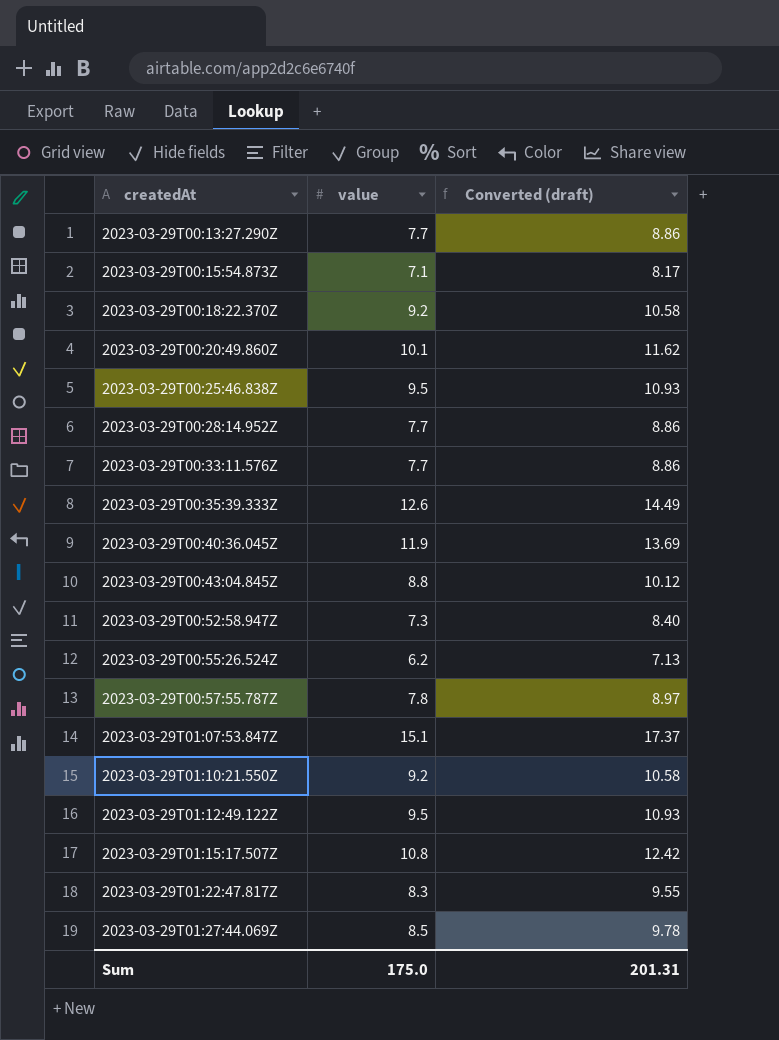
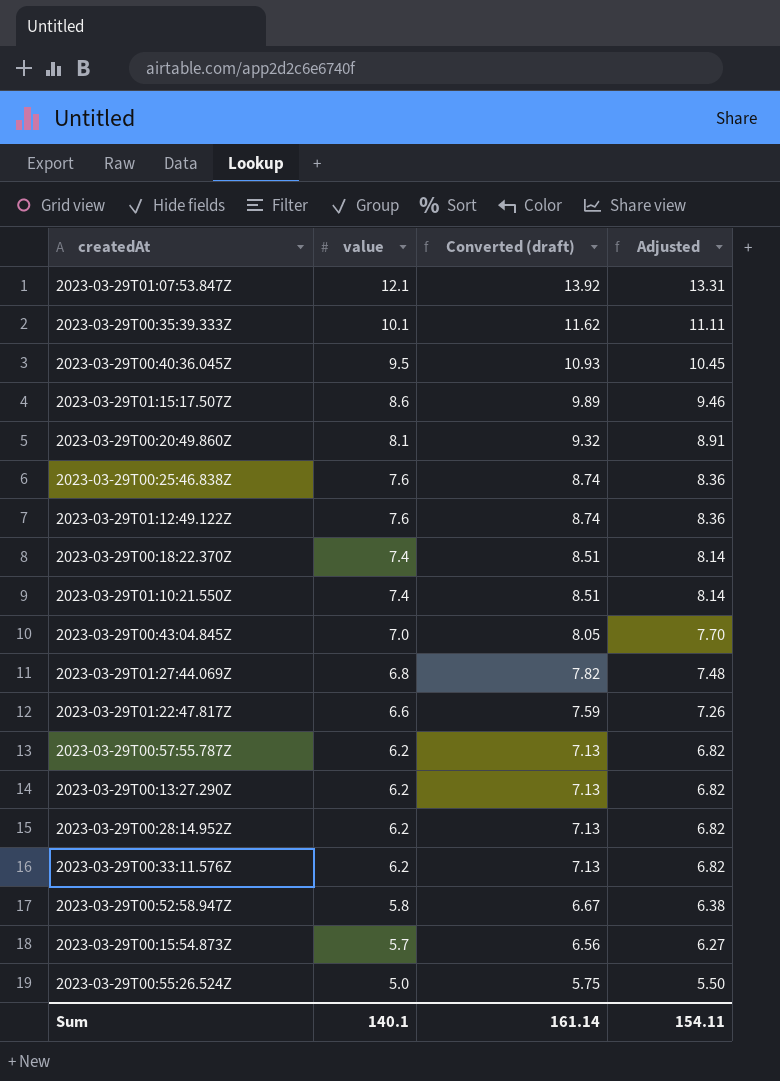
row order: createdAt ascending -> value descending
column Adjusted | formula: none -> [value] * 1.1
2023-03-29T01:07:53.847Z | value: 15.1 -> 12.1
2023-03-29T01:07:53.847Z | Converted (draft): 17.37 -> 13.92
2023-03-29T00:35:39.333Z | value: 12.6 -> 10.1
2023-03-29T00:35:39.333Z | Converted (draft): 14.49 -> 11.62
2023-03-29T00:40:36.045Z | value: 11.9 -> 9.5
2023-03-29T00:40:36.045Z | Converted (draft): 13.69 -> 10.93
2023-03-29T01:15:17.507Z | value: 10.8 -> 8.6
2023-03-29T01:15:17.507Z | Converted (draft): 12.42 -> 9.89
2023-03-29T00:20:49.860Z | value: 10.1 -> 8.1
2023-03-29T00:20:49.860Z | Converted (draft): 11.62 -> 9.32
2023-03-29T00:25:46.838Z | value: 9.5 -> 7.6
2023-03-29T00:25:46.838Z | Converted (draft): 10.93 -> 8.74
2023-03-29T01:12:49.122Z | value: 9.5 -> 7.6
2023-03-29T01:12:49.122Z | Converted (draft): 10.93 -> 8.74
2023-03-29T00:18:22.370Z | value: 9.2 -> 7.4
2023-03-29T00:18:22.370Z | Converted (draft): 10.58 -> 8.51
2023-03-29T01:10:21.550Z | value: 9.2 -> 7.4
2023-03-29T01:10:21.550Z | Converted (draft): 10.58 -> 8.51
2023-03-29T00:43:04.845Z | value: 8.8 -> 7.0
2023-03-29T00:43:04.845Z | Converted (draft): 10.12 -> 8.05
2023-03-29T01:27:44.069Z | value: 8.5 -> 6.8
2023-03-29T01:27:44.069Z | Converted (draft): 9.78 -> 7.82
2023-03-29T01:22:47.817Z | value: 8.3 -> 6.6
2023-03-29T01:22:47.817Z | Converted (draft): 9.55 -> 7.59
2023-03-29T00:57:55.787Z | value: 7.8 -> 6.2
2023-03-29T00:57:55.787Z | Converted (draft): 8.97 -> 7.13
2023-03-29T00:13:27.290Z | value: 7.7 -> 6.2
2023-03-29T00:13:27.290Z | Converted (draft): 8.86 -> 7.13
2023-03-29T00:28:14.952Z | value: 7.7 -> 6.2
2023-03-29T00:28:14.952Z | Converted (draft): 8.86 -> 7.13
2023-03-29T00:33:11.576Z | value: 7.7 -> 6.2
2023-03-29T00:33:11.576Z | Converted (draft): 8.86 -> 7.13
2023-03-29T00:52:58.947Z | value: 7.3 -> 5.8
2023-03-29T00:52:58.947Z | Converted (draft): 8.40 -> 6.67
2023-03-29T00:15:54.873Z | value: 7.1 -> 5.7
2023-03-29T00:15:54.873Z | Converted (draft): 8.17 -> 6.56
2023-03-29T00:55:26.524Z | value: 6.2 -> 5.0
2023-03-29T00:55:26.524Z | Converted (draft): 7.13 -> 5.75
Sum | value: 175.0 -> 140.1
Sum | Converted (draft): 201.31 -> 161.14

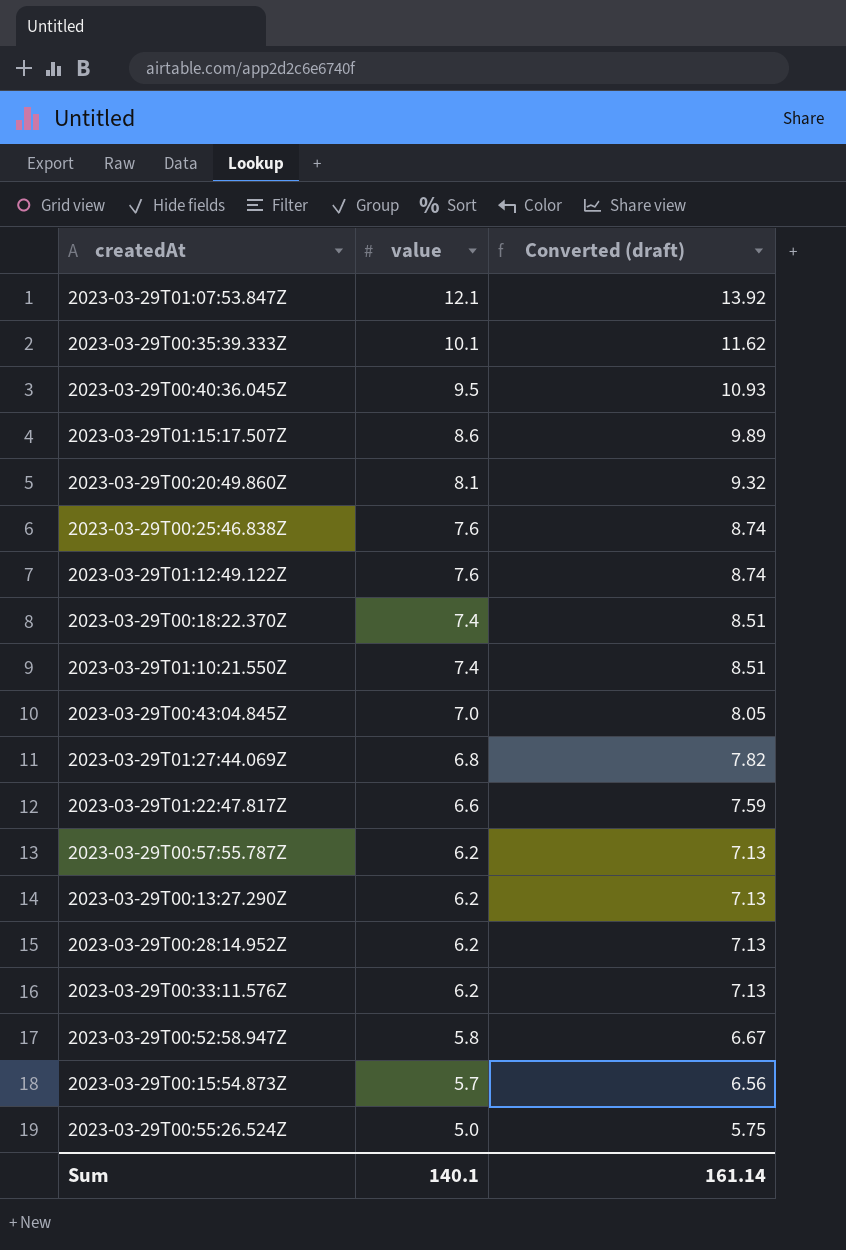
column Adjusted | formula: [value] * 1.1 -> none

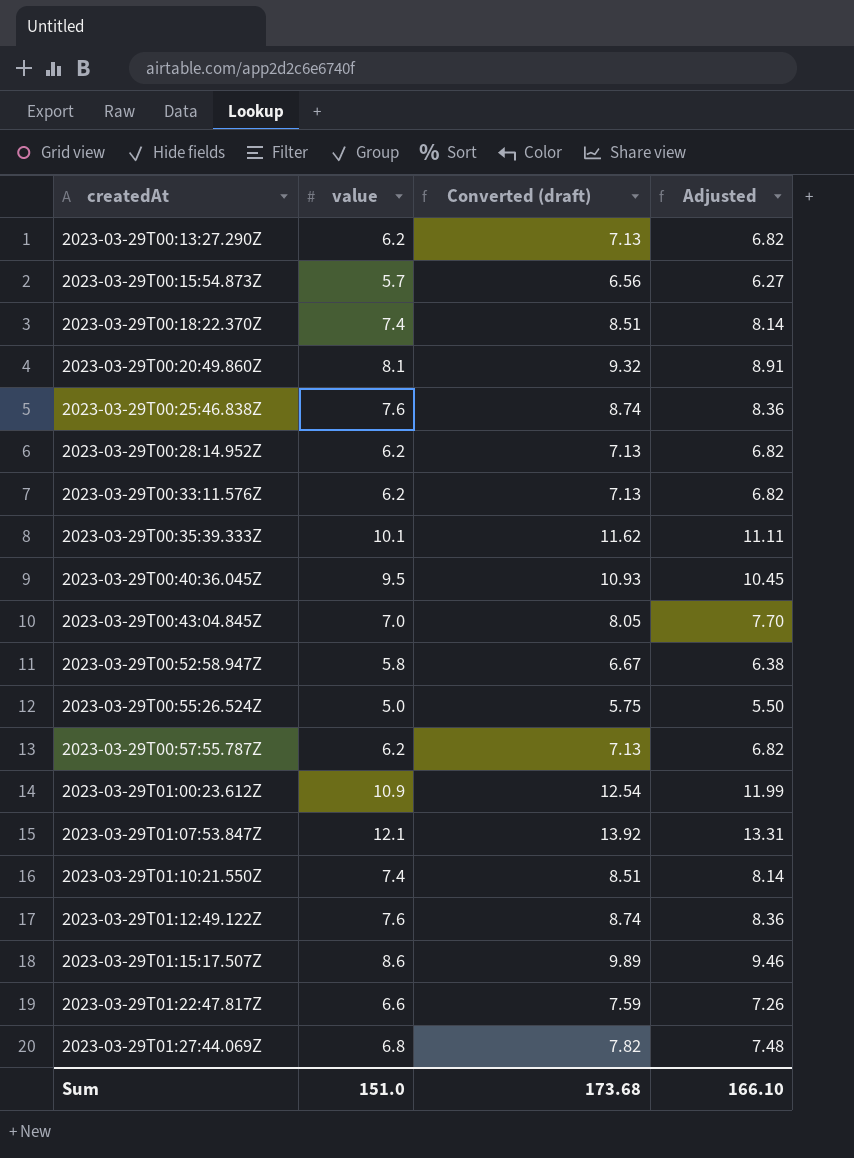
row order: value descending -> createdAt ascending
column Adjusted | formula: none -> [value] * 1.1
row 2023-03-29T01:00:23.612Z: none -> 10.9 | 12.54 | 11.99
Sum | value: 140.1 -> 151.0
Sum | Converted (draft): 161.14 -> 173.68

